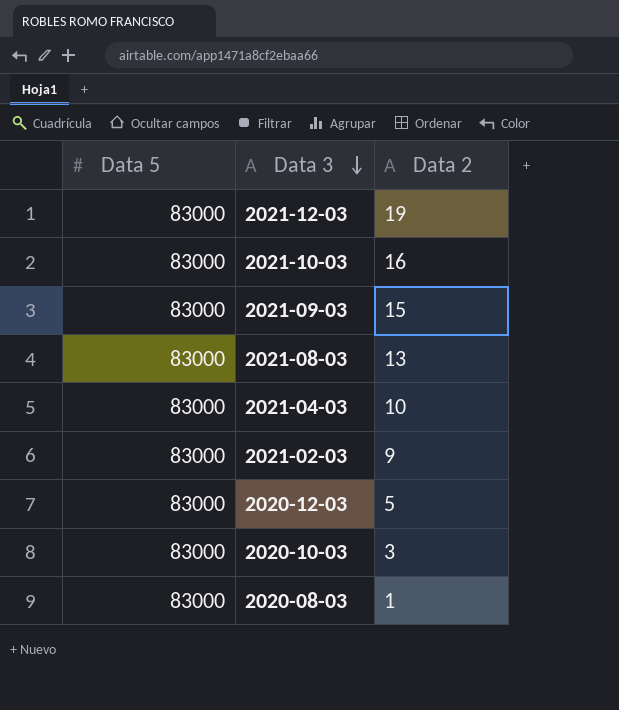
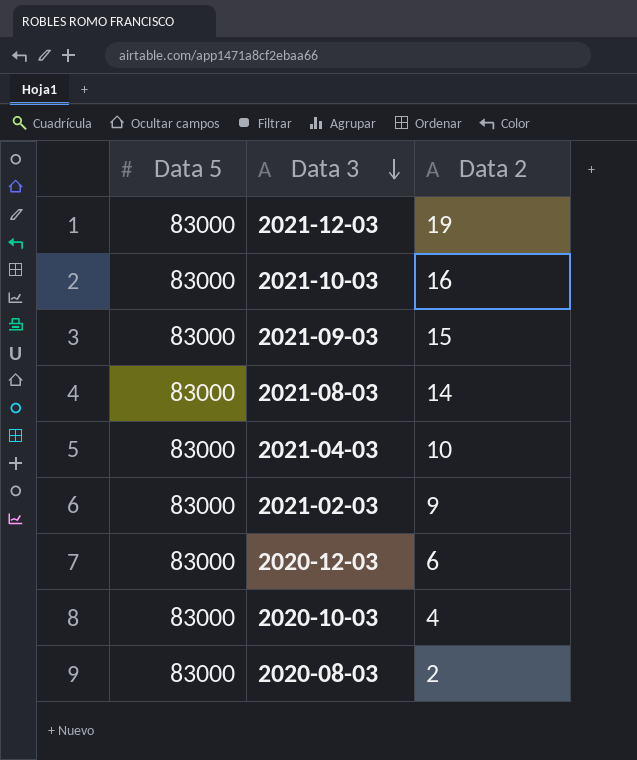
2021-08-03 | Data 2: 13 -> 14
2020-12-03 | Data 2: 5 -> 6
2020-10-03 | Data 2: 3 -> 4
2020-08-03 | Data 2: 1 -> 2

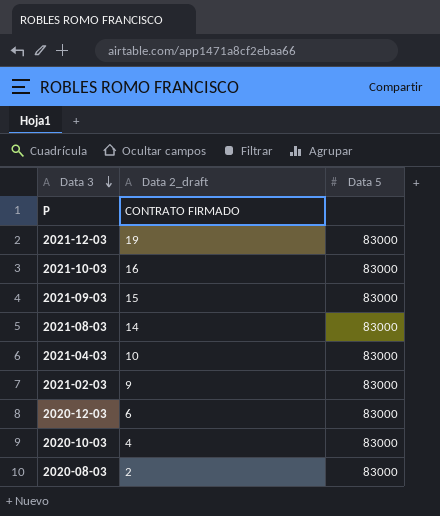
column name: Data 2 -> Data 2_draft
column Data 5 | position: 1 -> 3
row P: none -> CONTRATO FIRMADO | none

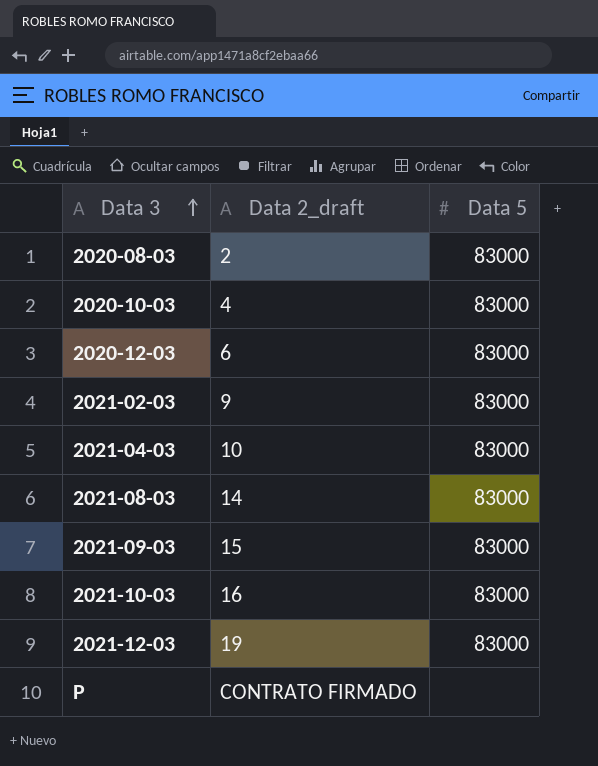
row order: Data 3 descending -> Data 3 ascending

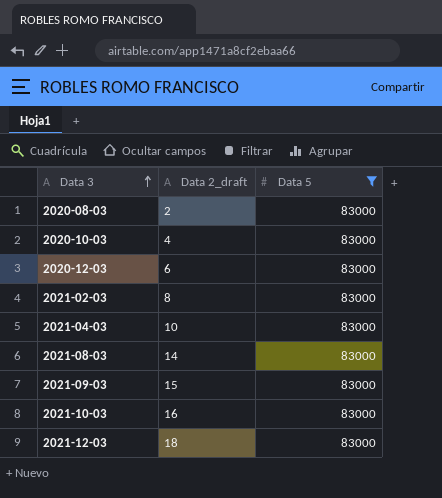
filter: none -> Data 5 = 83000
2021-02-03 | Data 2_draft: 9 -> 8
2021-12-03 | Data 2_draft: 19 -> 18

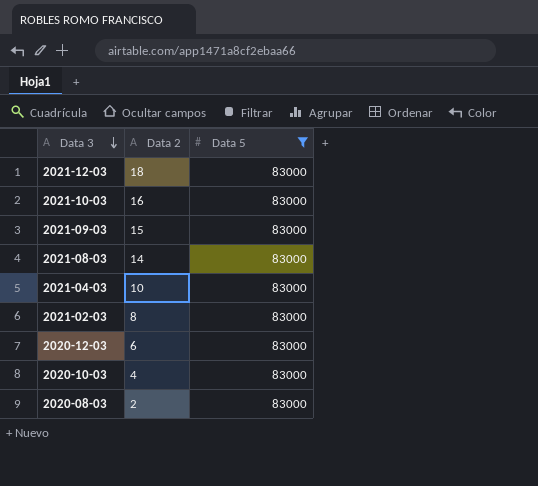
row order: Data 3 ascending -> Data 3 descending
column name: Data 2_draft -> Data 2

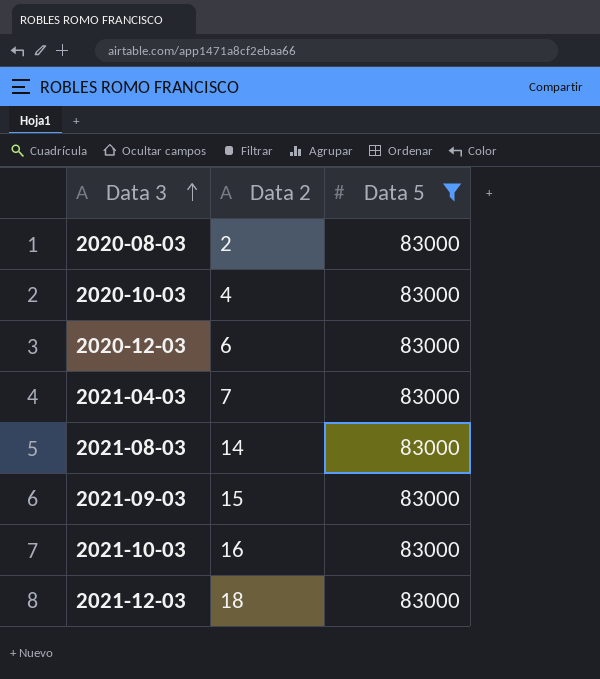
row order: Data 3 descending -> Data 3 ascending
row 2021-02-03: 8 | 83000 -> none
2021-04-03 | Data 2: 10 -> 7

